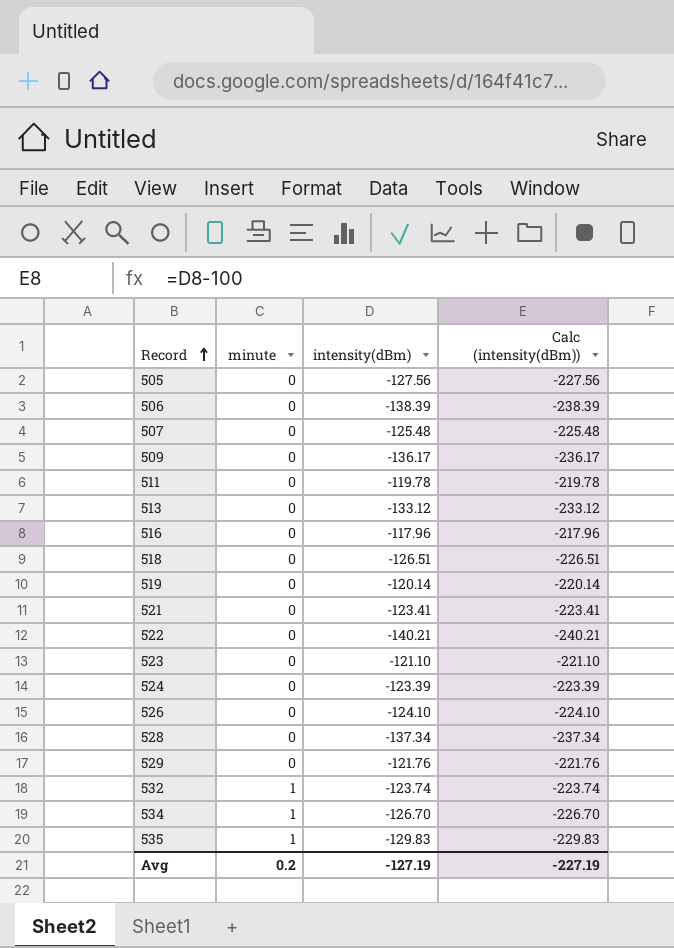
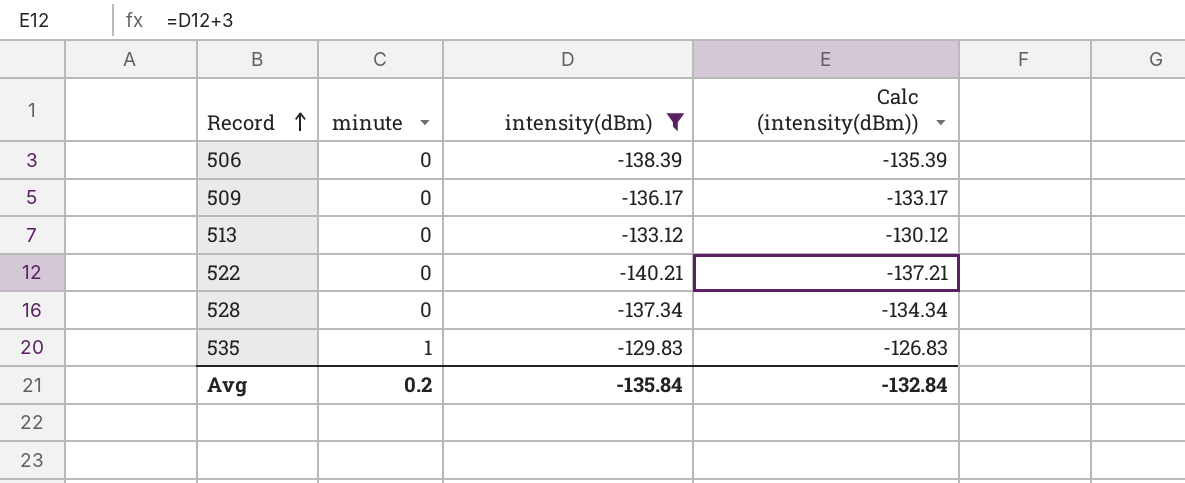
filter: none -> intensity(dBm) <= -129.83
column Calc (intensity(dBm)) | formula: [intensity(dBm)] - 100 -> [intensity(dBm)] + 3
Avg | intensity(dBm): -127.19 -> -135.84
Avg | Calc (intensity(dBm)): -227.19 -> -132.84

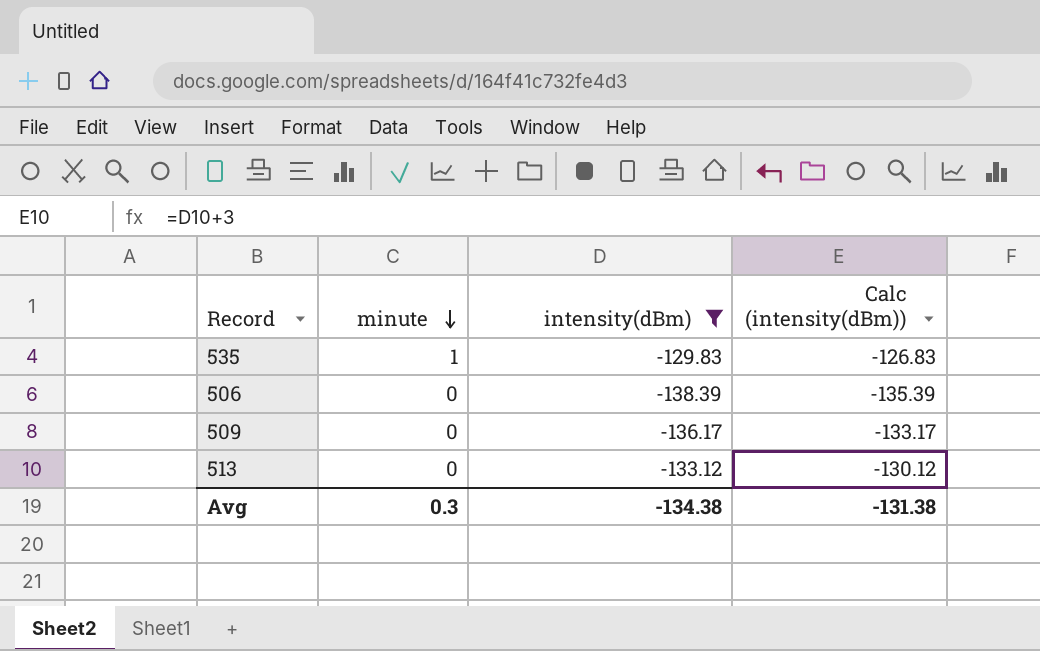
row order: Record ascending -> minute descending
row 522: 0 | -140.21 | -137.21 -> none
row 528: 0 | -137.34 | -134.34 -> none
Avg | minute: 0.2 -> 0.3
Avg | intensity(dBm): -135.84 -> -134.38
Avg | Calc (intensity(dBm)): -132.84 -> -131.38

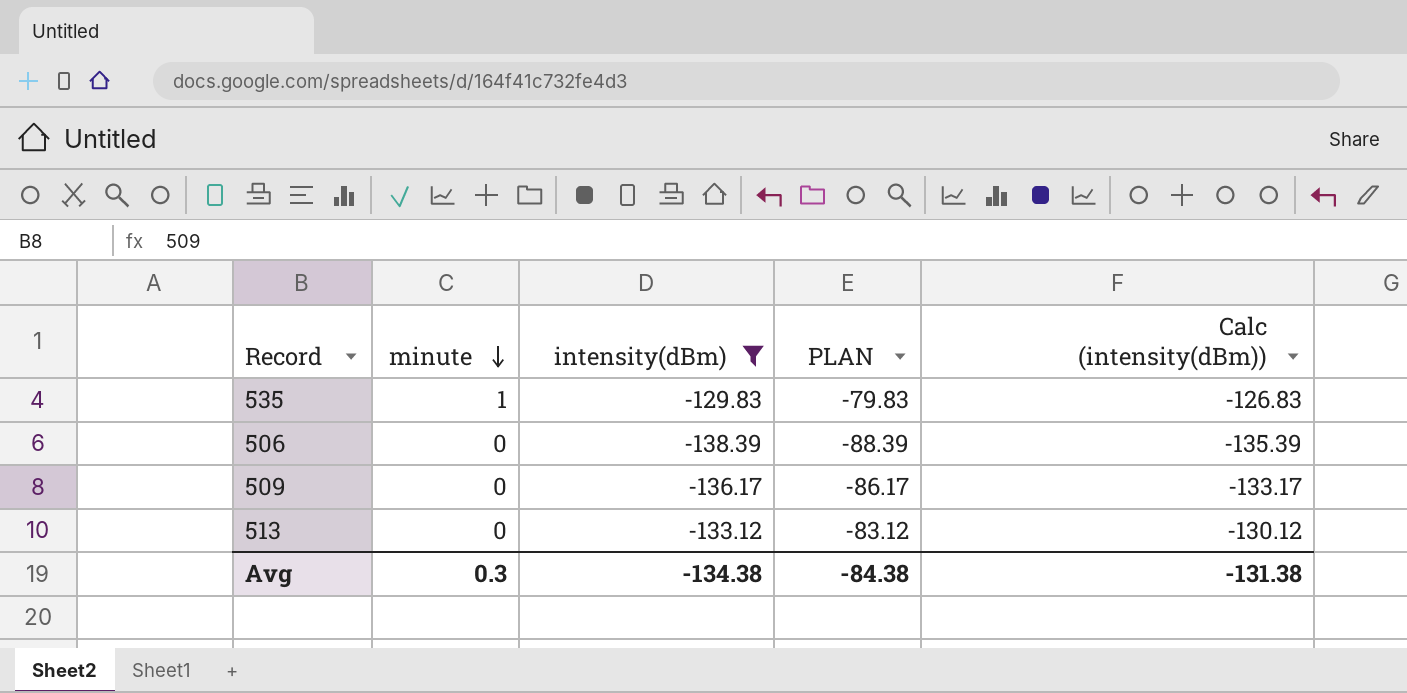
column PLAN | formula: none -> [intensity(dBm)] + 50

